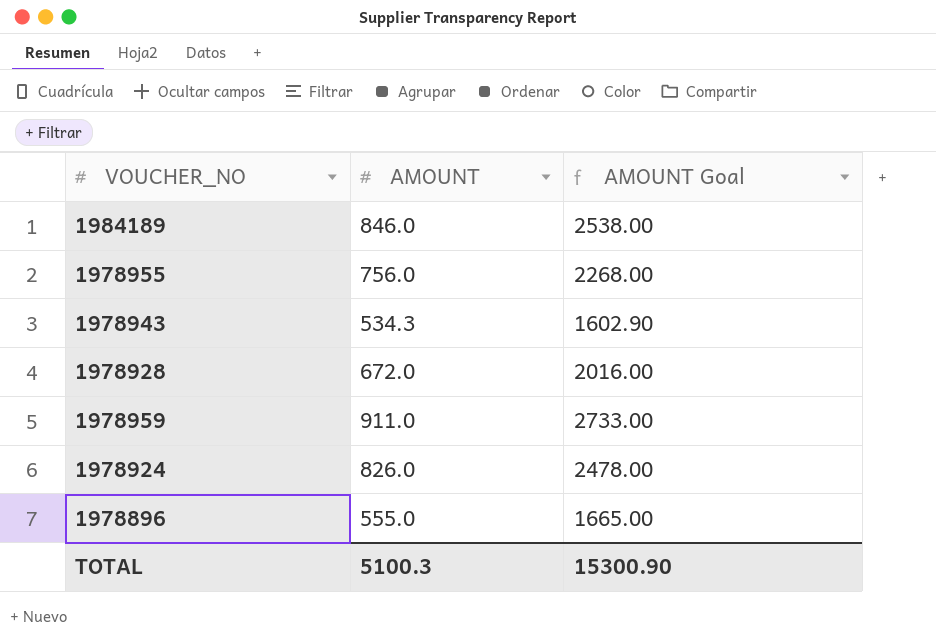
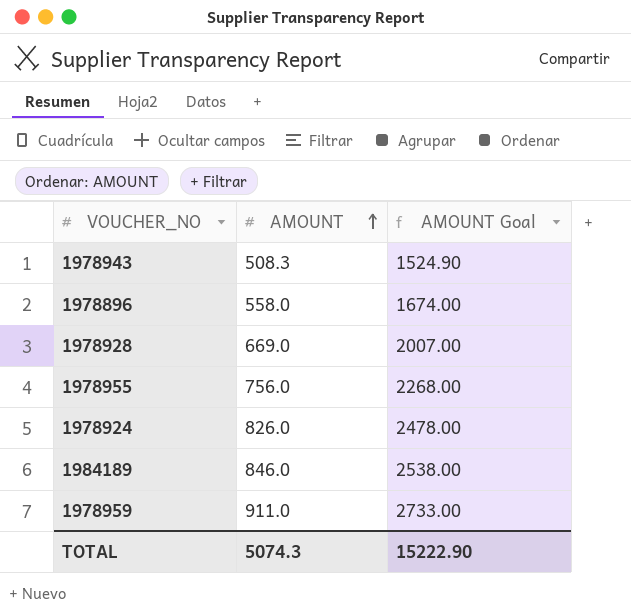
row order: none -> AMOUNT ascending
1978943 | AMOUNT: 534.3 -> 508.3
1978943 | AMOUNT Goal: 1602.90 -> 1524.90
1978896 | AMOUNT: 555.0 -> 558.0
1978896 | AMOUNT Goal: 1665.00 -> 1674.00
1978928 | AMOUNT: 672.0 -> 669.0
1978928 | AMOUNT Goal: 2016.00 -> 2007.00
TOTAL | AMOUNT: 5100.3 -> 5074.3
TOTAL | AMOUNT Goal: 15300.90 -> 15222.90

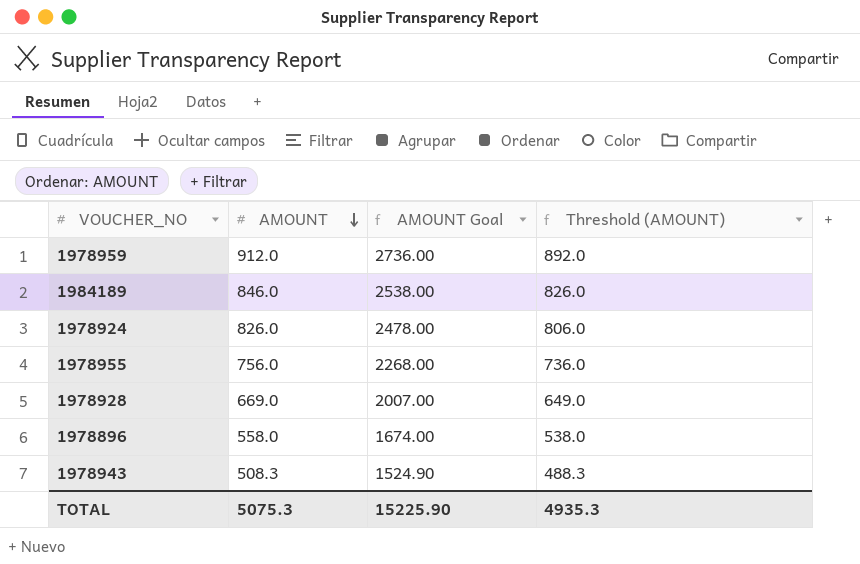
row order: AMOUNT ascending -> AMOUNT descending
column Threshold (AMOUNT) | formula: none -> [AMOUNT] - 20
1978959 | AMOUNT: 911.0 -> 912.0
1978959 | AMOUNT Goal: 2733.00 -> 2736.00
TOTAL | AMOUNT: 5074.3 -> 5075.3
TOTAL | AMOUNT Goal: 15222.90 -> 15225.90

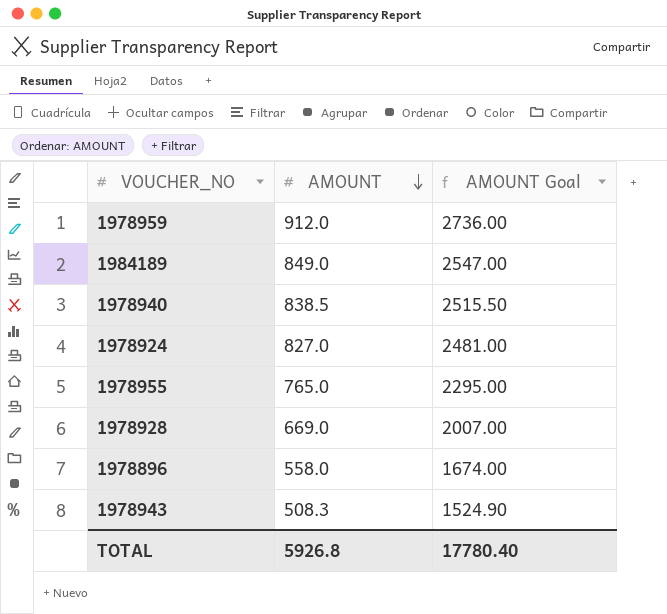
column Threshold (AMOUNT) | formula: [AMOUNT] - 20 -> none
1984189 | AMOUNT: 846.0 -> 849.0
1984189 | AMOUNT Goal: 2538.00 -> 2547.00
row 1978940: none -> 838.5 | 2515.50
1978924 | AMOUNT: 826.0 -> 827.0
1978924 | AMOUNT Goal: 2478.00 -> 2481.00
1978955 | AMOUNT: 756.0 -> 765.0
1978955 | AMOUNT Goal: 2268.00 -> 2295.00
TOTAL | AMOUNT: 5075.3 -> 5926.8
TOTAL | AMOUNT Goal: 15225.90 -> 17780.40

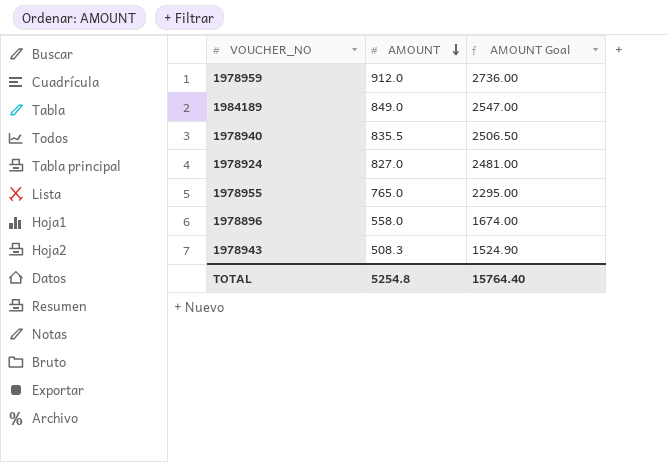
row 1978928: 669.0 | 2007.00 -> none
1978940 | AMOUNT: 838.5 -> 835.5
1978940 | AMOUNT Goal: 2515.50 -> 2506.50
TOTAL | AMOUNT: 5926.8 -> 5254.8
TOTAL | AMOUNT Goal: 17780.40 -> 15764.40

